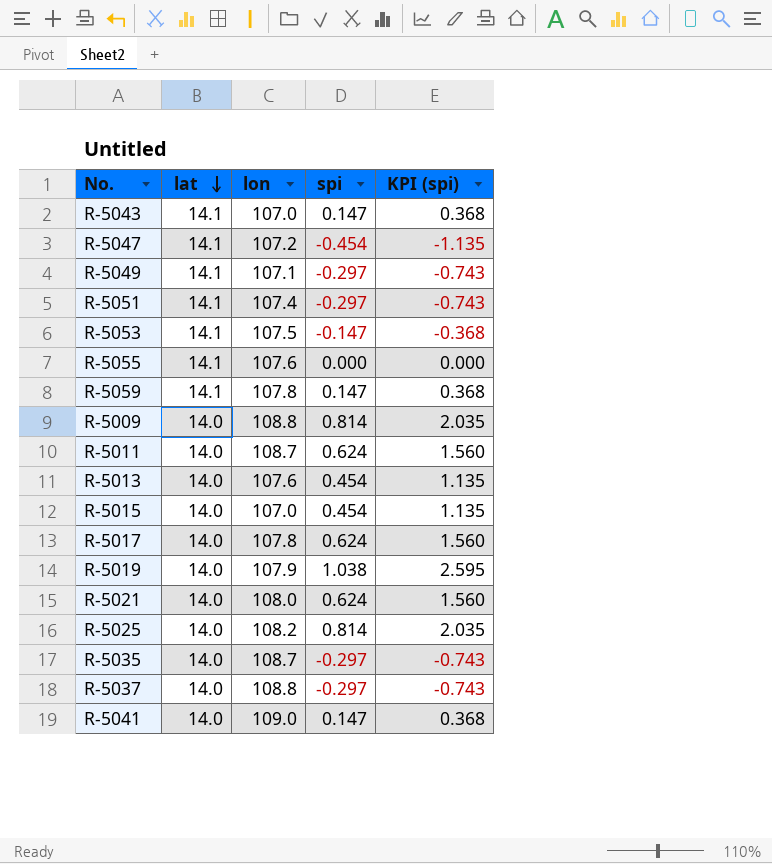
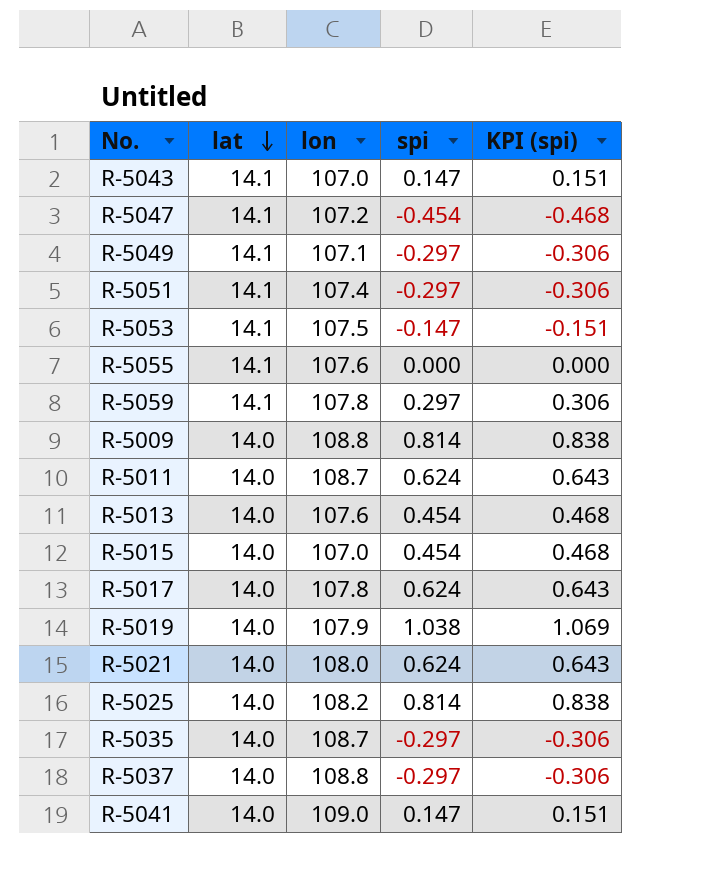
column KPI (spi) | formula: [spi] * 2.5 -> [spi] * 1.03
R-5059 | spi: 0.147 -> 0.297

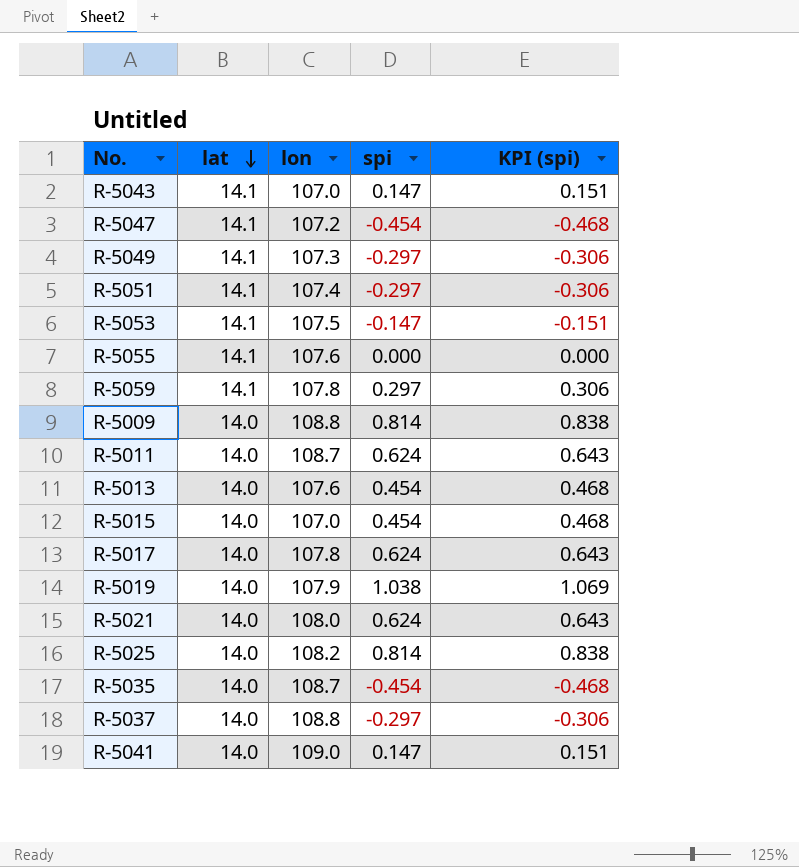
R-5049 | lon: 107.1 -> 107.3
R-5035 | spi: -0.297 -> -0.454
R-5035 | KPI (spi): -0.306 -> -0.468

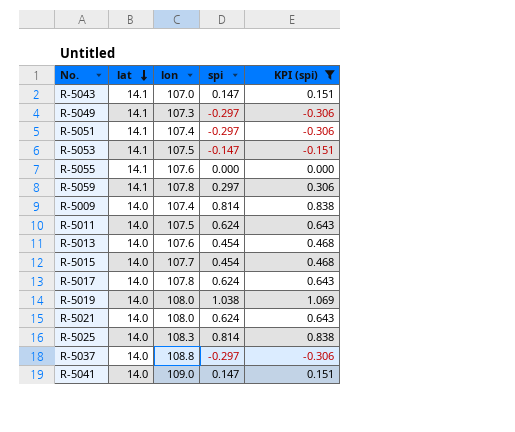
filter: none -> KPI (spi) != -0.468
R-5009 | lon: 108.8 -> 107.4
R-5011 | lon: 108.7 -> 107.5
R-5015 | lon: 107.0 -> 107.7
R-5019 | lon: 107.9 -> 108.0
R-5025 | lon: 108.2 -> 108.3

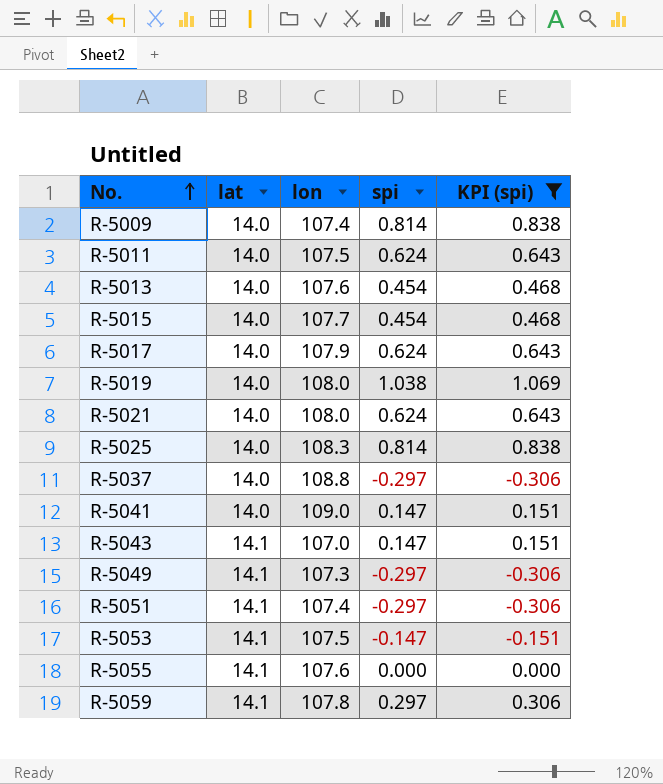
row order: lat descending -> No. ascending
R-5017 | lon: 107.8 -> 107.9

